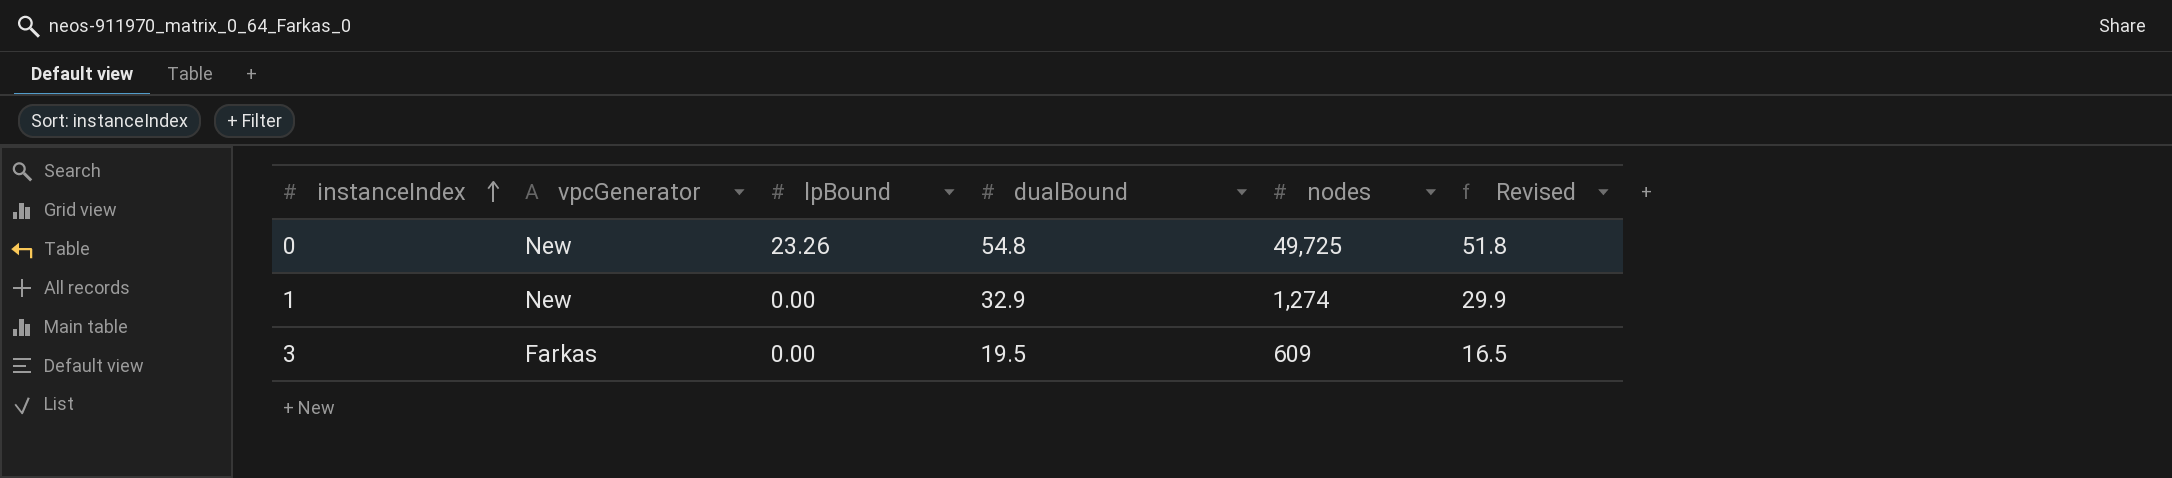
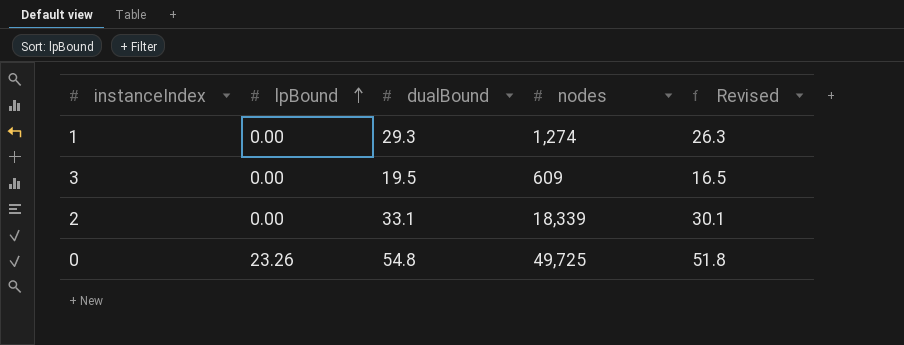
row order: instanceIndex ascending -> lpBound ascending
column vpcGenerator | position: 2 -> none
1 | dualBound: 32.9 -> 29.3
1 | Revised: 29.9 -> 26.3
row 2: none -> 0.00 | 33.1 | 18,339 | 30.1

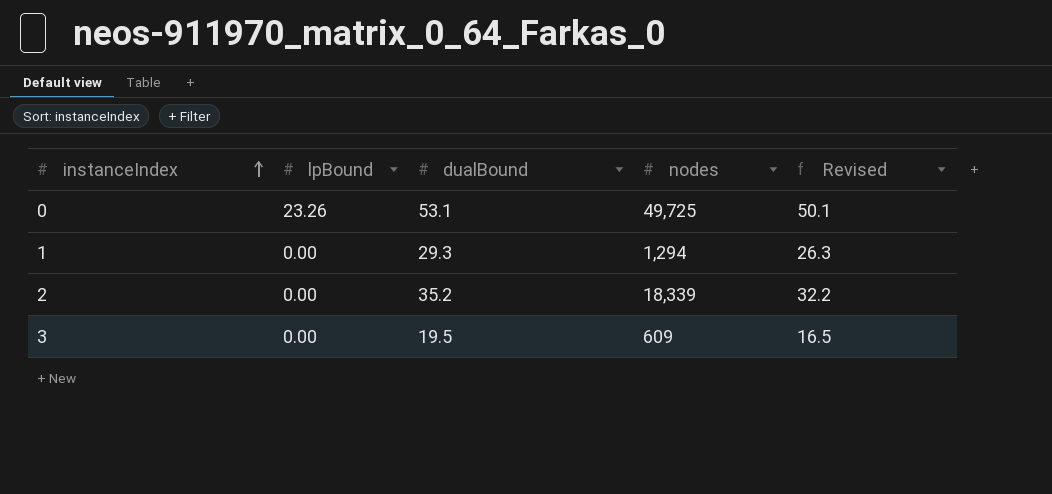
row order: lpBound ascending -> instanceIndex ascending
0 | dualBound: 54.8 -> 53.1
0 | Revised: 51.8 -> 50.1
1 | nodes: 1,274 -> 1,294
2 | dualBound: 33.1 -> 35.2
2 | Revised: 30.1 -> 32.2

